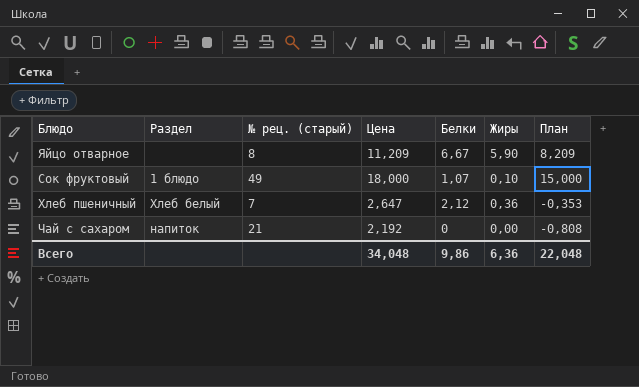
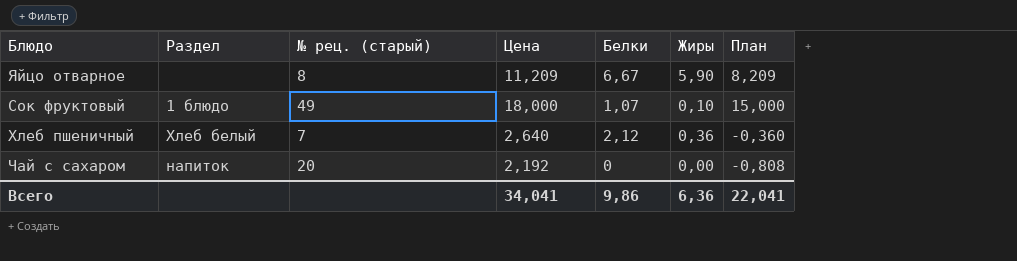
Хлеб пшеничный | Цена: 2,647 -> 2,640
Хлеб пшеничный | План: -0,353 -> -0,360
Чай с сахаром | № рец. (старый): 21 -> 20
Всего | Цена: 34,048 -> 34,041
Всего | План: 22,048 -> 22,041

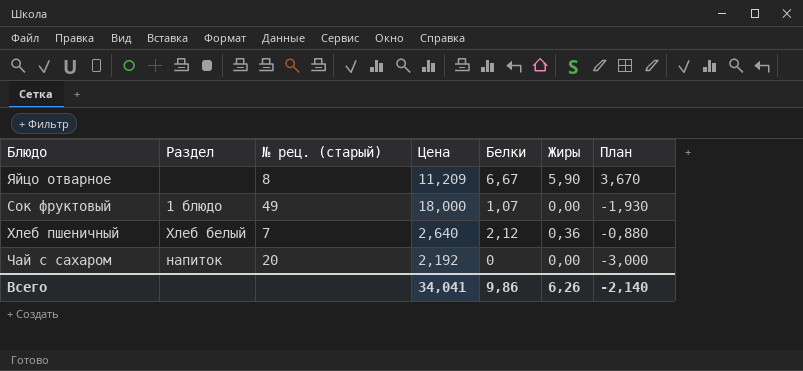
column План | formula: [Цена] - 3 -> [Белки] - 3
Сок фруктовый | Жиры: 0,10 -> 0,00
Всего | Жиры: 6,36 -> 6,26
Всего | План: 22,041 -> -2,140

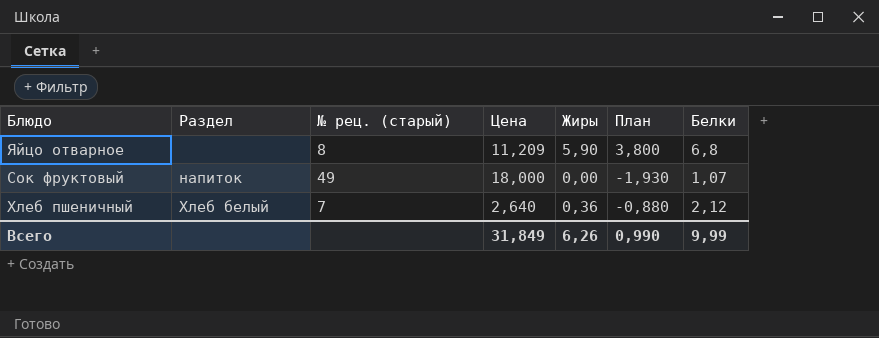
column Белки | position: 5 -> 7
row Чай с сахаром: напиток | 20 | 2,192 | 0 | 0,00 | -3,000 -> none
Яйцо отварное | План: 3,670 -> 3,800
Яйцо отварное | Белки: 6,67 -> 6,8
Сок фруктовый | Раздел: 1 блюдо -> напиток
Всего | Цена: 34,041 -> 31,849
Всего | План: -2,140 -> 0,990
Всего | Белки: 9,86 -> 9,99

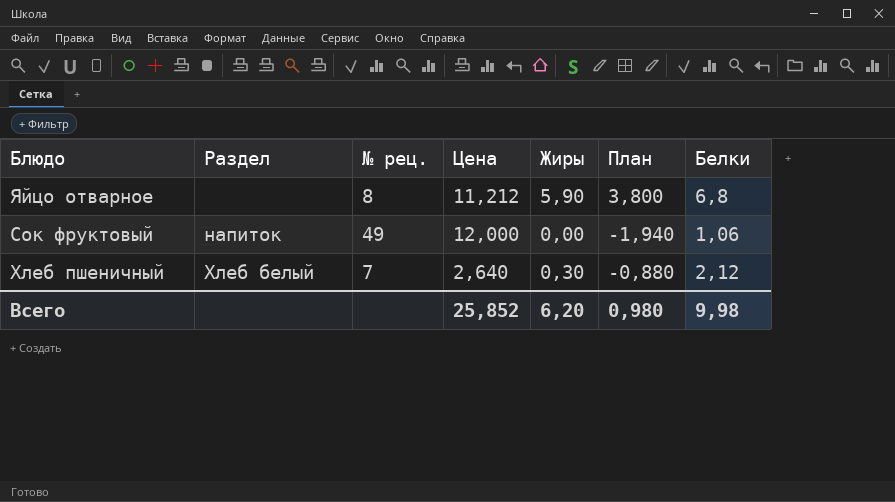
column name: № рец. (старый) -> № рец.
Яйцо отварное | Цена: 11,209 -> 11,212
Сок фруктовый | Цена: 18,000 -> 12,000
Сок фруктовый | План: -1,930 -> -1,940
Сок фруктовый | Белки: 1,07 -> 1,06
Хлеб пшеничный | Жиры: 0,36 -> 0,30
Всего | Цена: 31,849 -> 25,852
Всего | Жиры: 6,26 -> 6,20
Всего | План: 0,990 -> 0,980
Всего | Белки: 9,99 -> 9,98

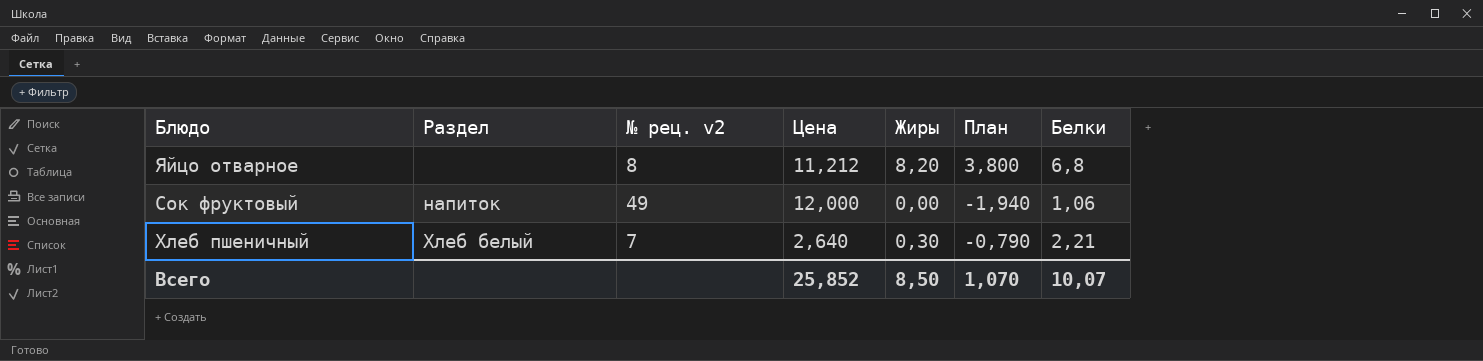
column name: № рец. -> № рец. v2
Яйцо отварное | Жиры: 5,90 -> 8,20
Хлеб пшеничный | План: -0,880 -> -0,790
Хлеб пшеничный | Белки: 2,12 -> 2,21
Всего | Жиры: 6,20 -> 8,50
Всего | План: 0,980 -> 1,070
Всего | Белки: 9,98 -> 10,07

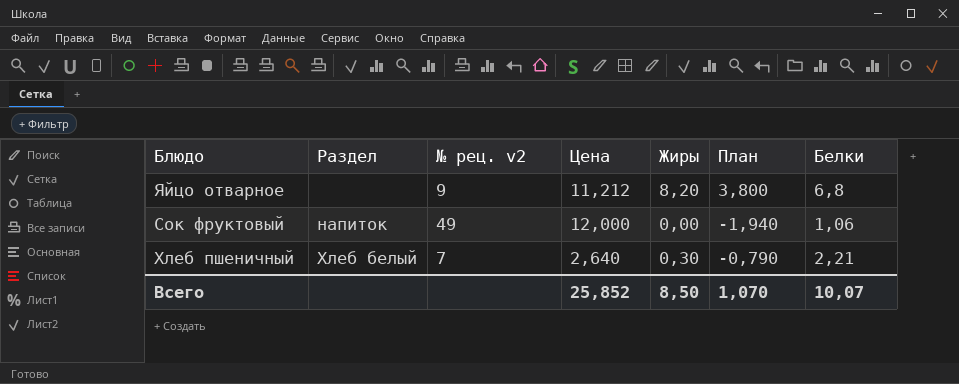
Яйцо отварное | № рец. v2: 8 -> 9

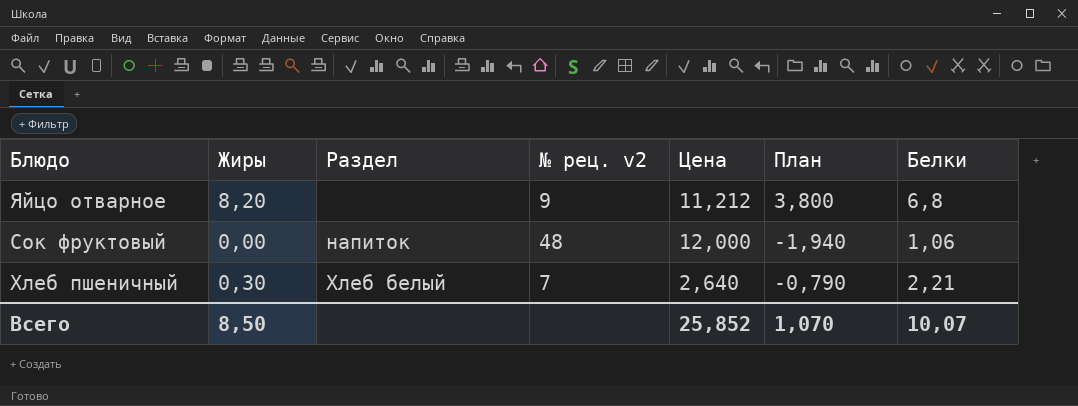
column Жиры | position: 5 -> 2
Сок фруктовый | № рец. v2: 49 -> 48

